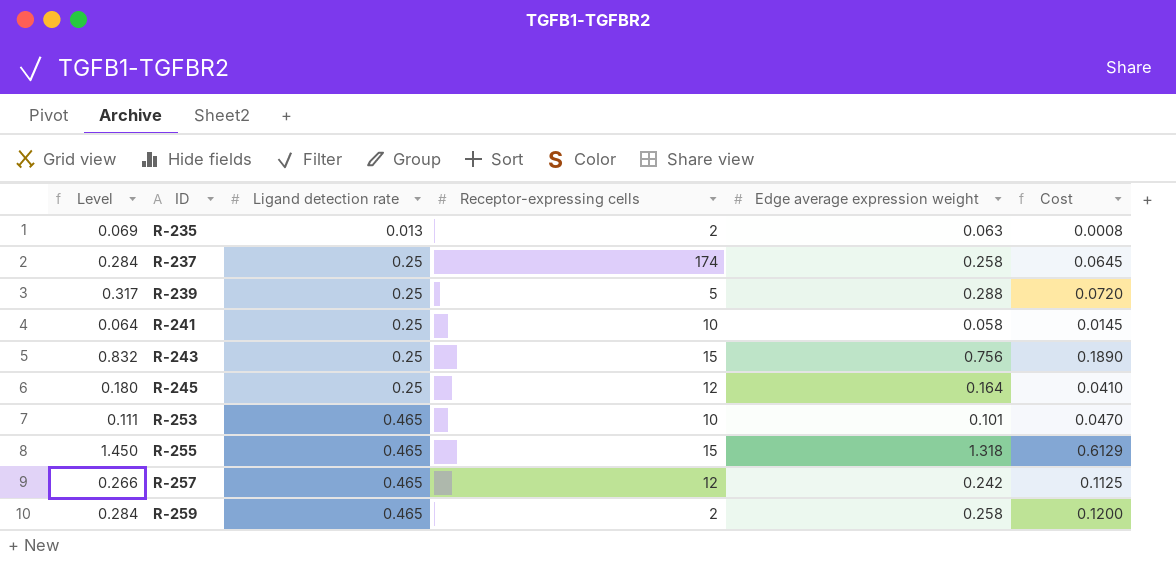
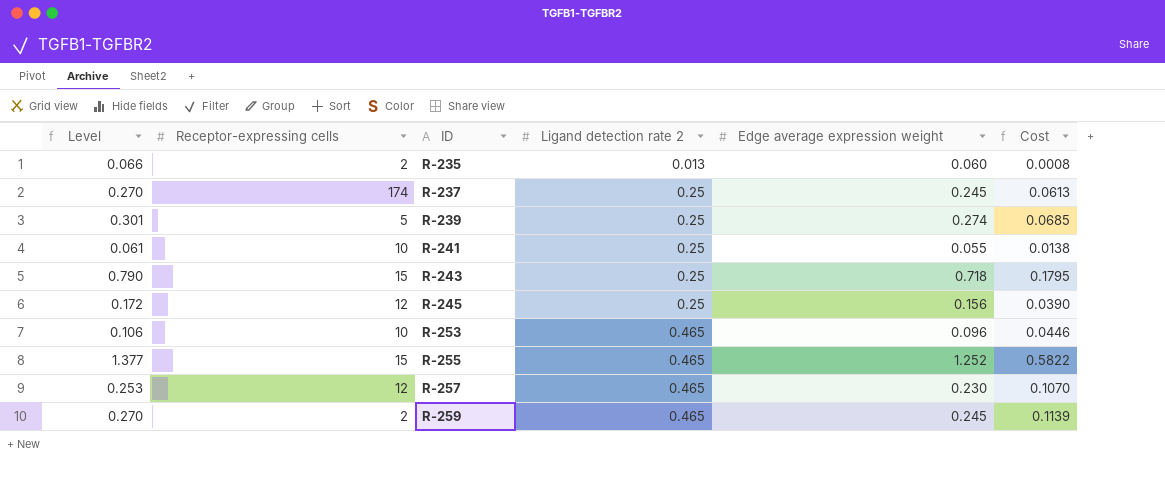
column Receptor-expressing cells | position: 4 -> 2
column name: Ligand detection rate -> Ligand detection rate 2
R-235 | Level: 0.069 -> 0.066
R-235 | Edge average expression weight: 0.063 -> 0.060
R-237 | Level: 0.284 -> 0.270
R-237 | Edge average expression weight: 0.258 -> 0.245
R-237 | Cost: 0.0645 -> 0.0613
R-239 | Level: 0.317 -> 0.301
R-239 | Edge average expression weight: 0.288 -> 0.274
R-239 | Cost: 0.0720 -> 0.0685
R-241 | Level: 0.064 -> 0.061
R-241 | Edge average expression weight: 0.058 -> 0.055
R-241 | Cost: 0.0145 -> 0.0138
R-243 | Level: 0.832 -> 0.790
R-243 | Edge average expression weight: 0.756 -> 0.718
R-243 | Cost: 0.1890 -> 0.1795
R-245 | Level: 0.180 -> 0.172
R-245 | Edge average expression weight: 0.164 -> 0.156
R-245 | Cost: 0.0410 -> 0.0390
R-253 | Level: 0.111 -> 0.106
R-253 | Edge average expression weight: 0.101 -> 0.096
R-253 | Cost: 0.0470 -> 0.0446
R-255 | Level: 1.450 -> 1.377
R-255 | Edge average expression weight: 1.318 -> 1.252
R-255 | Cost: 0.6129 -> 0.5822
R-257 | Level: 0.266 -> 0.253
R-257 | Edge average expression weight: 0.242 -> 0.230
R-257 | Cost: 0.1125 -> 0.1070
R-259 | Level: 0.284 -> 0.270
R-259 | Edge average expression weight: 0.258 -> 0.245
R-259 | Cost: 0.1200 -> 0.1139

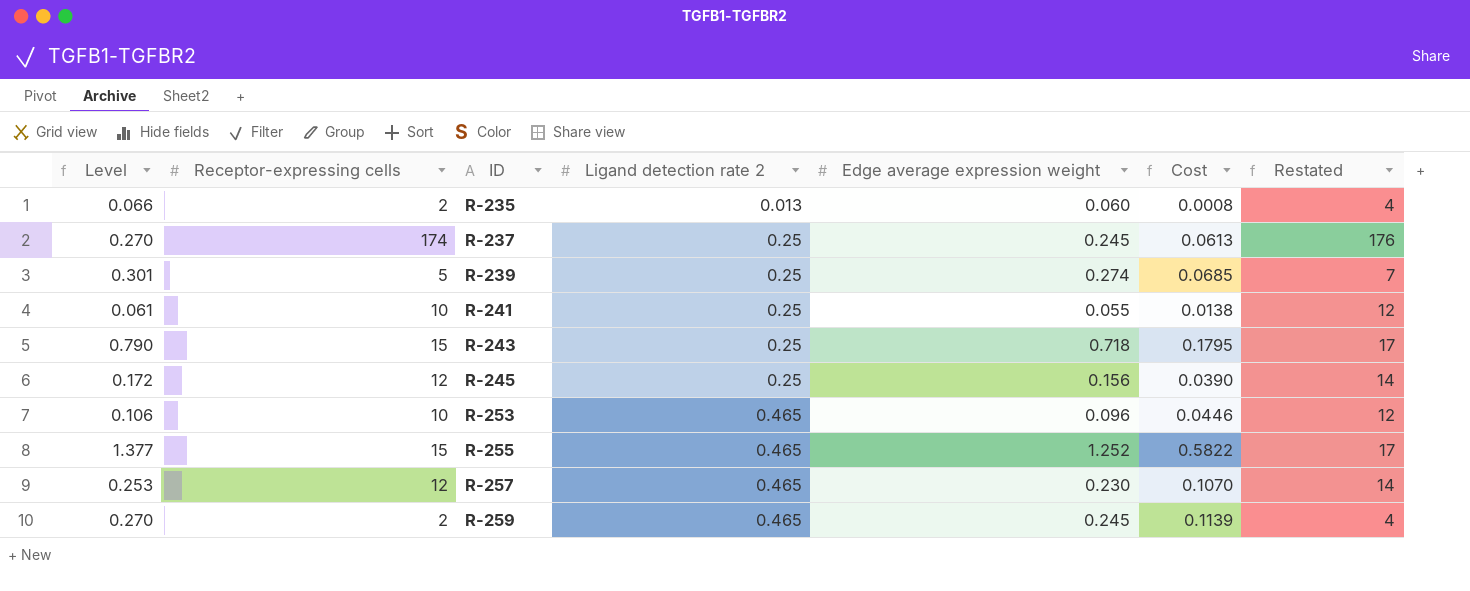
column Restated | formula: none -> [Receptor-expressing cells] + 2

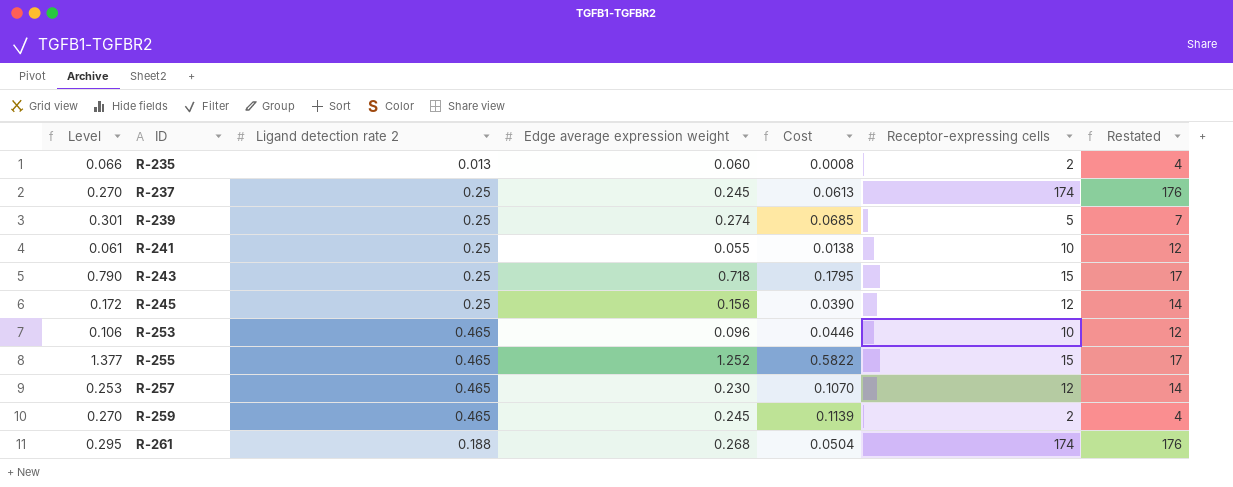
column Receptor-expressing cells | position: 2 -> 6
row R-261: none -> 0.295 | 0.188 | 0.268 | 0.0504 | 174 | 176

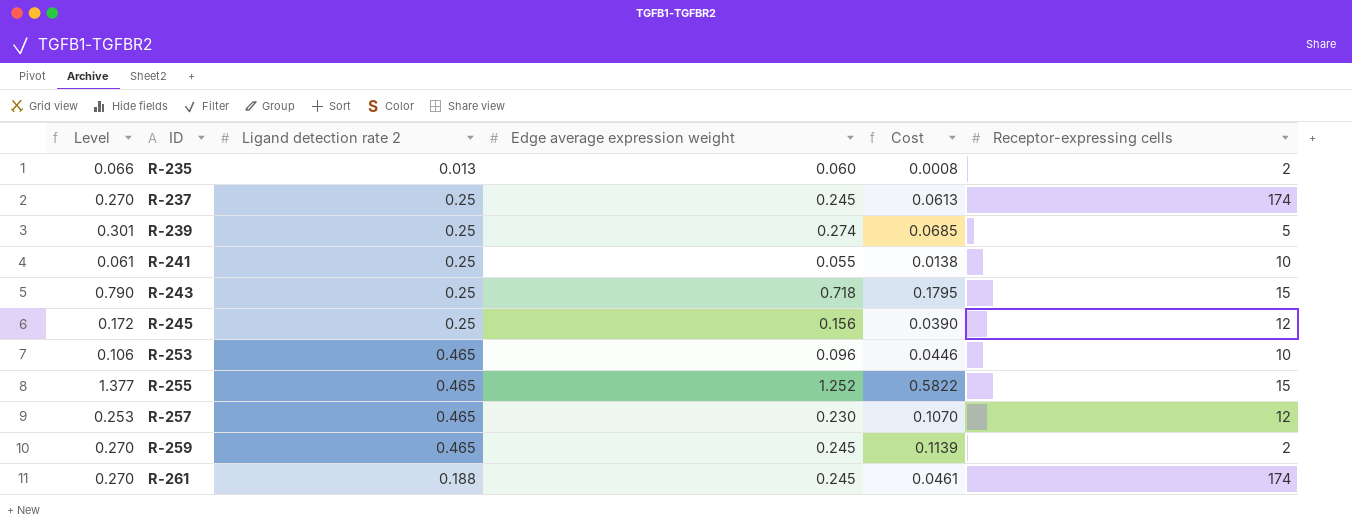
column Restated | formula: [Receptor-expressing cells] + 2 -> none
R-261 | Level: 0.295 -> 0.270
R-261 | Edge average expression weight: 0.268 -> 0.245
R-261 | Cost: 0.0504 -> 0.0461

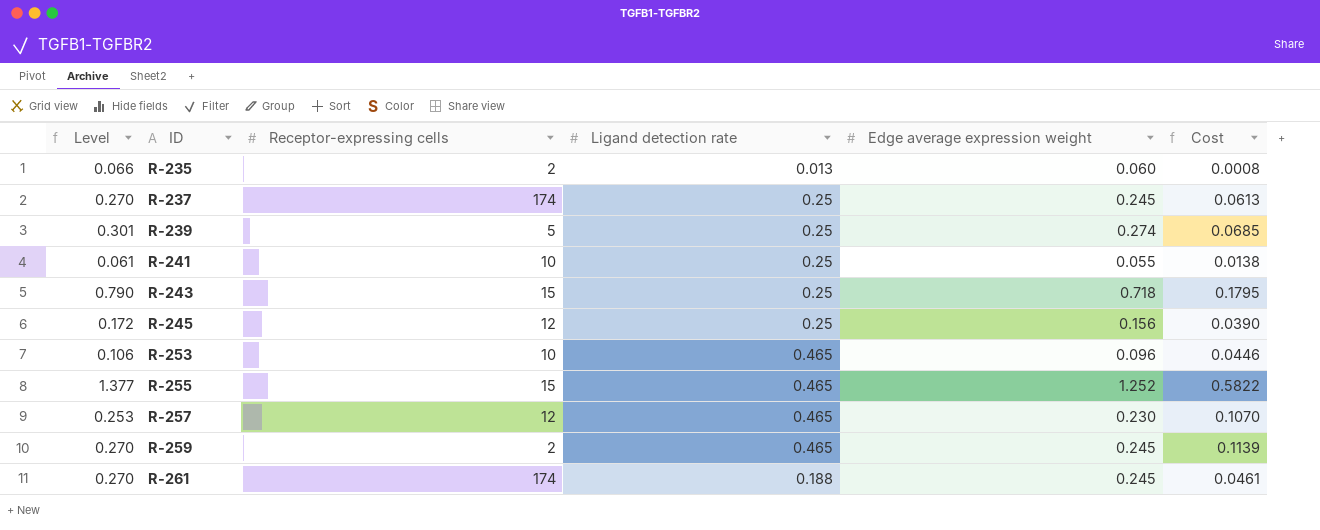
column Receptor-expressing cells | position: 6 -> 3
column name: Ligand detection rate 2 -> Ligand detection rate

